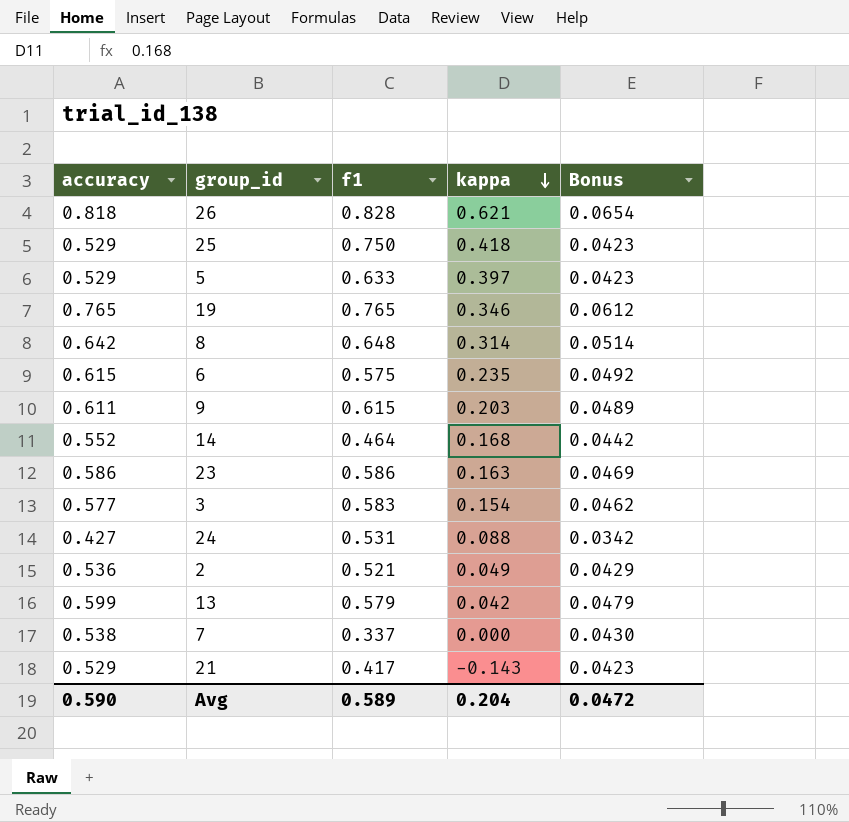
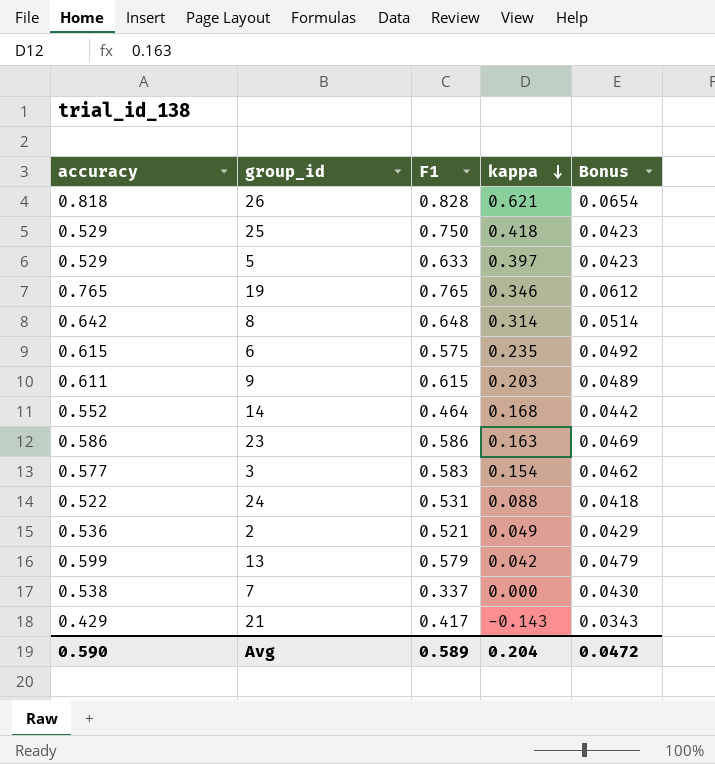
column name: f1 -> F1
24 | accuracy: 0.427 -> 0.522
24 | Bonus: 0.0342 -> 0.0418
21 | accuracy: 0.529 -> 0.429
21 | Bonus: 0.0423 -> 0.0343

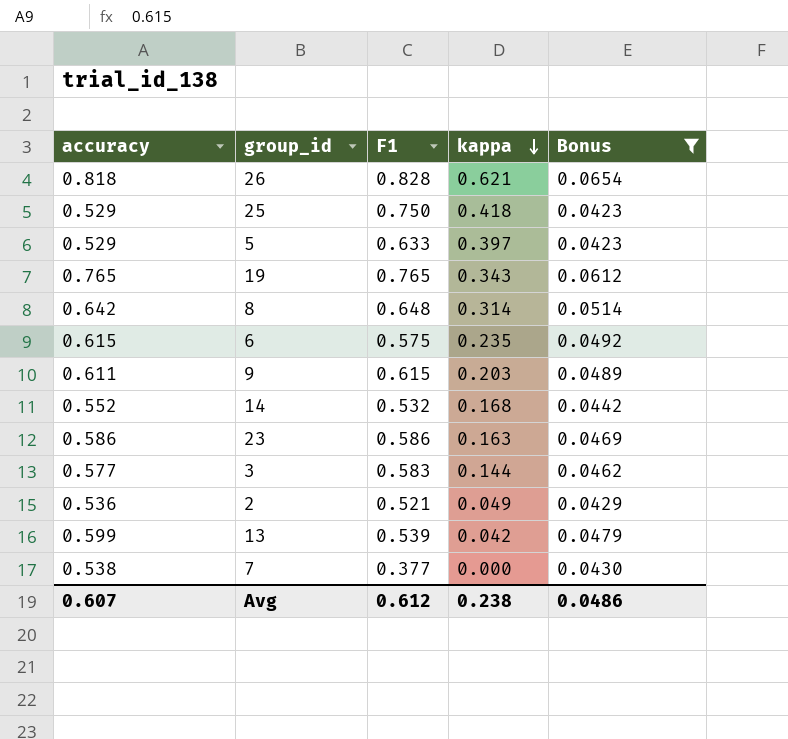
filter: none -> Bonus >= 0.0423
19 | kappa: 0.346 -> 0.343
14 | F1: 0.464 -> 0.532
3 | kappa: 0.154 -> 0.144
13 | F1: 0.579 -> 0.539
7 | F1: 0.337 -> 0.377
Avg | accuracy: 0.590 -> 0.607
Avg | F1: 0.589 -> 0.612
Avg | kappa: 0.204 -> 0.238
Avg | Bonus: 0.0472 -> 0.0486

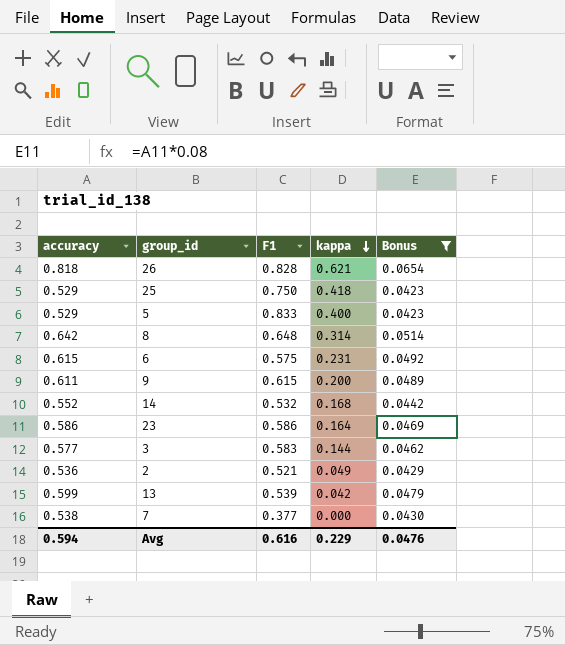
row 19: 0.765 | 0.765 | 0.343 | 0.0612 -> none
5 | F1: 0.633 -> 0.833
5 | kappa: 0.397 -> 0.400
6 | kappa: 0.235 -> 0.231
9 | kappa: 0.203 -> 0.200
23 | kappa: 0.163 -> 0.164
Avg | accuracy: 0.607 -> 0.594
Avg | F1: 0.612 -> 0.616
Avg | kappa: 0.238 -> 0.229
Avg | Bonus: 0.0486 -> 0.0476

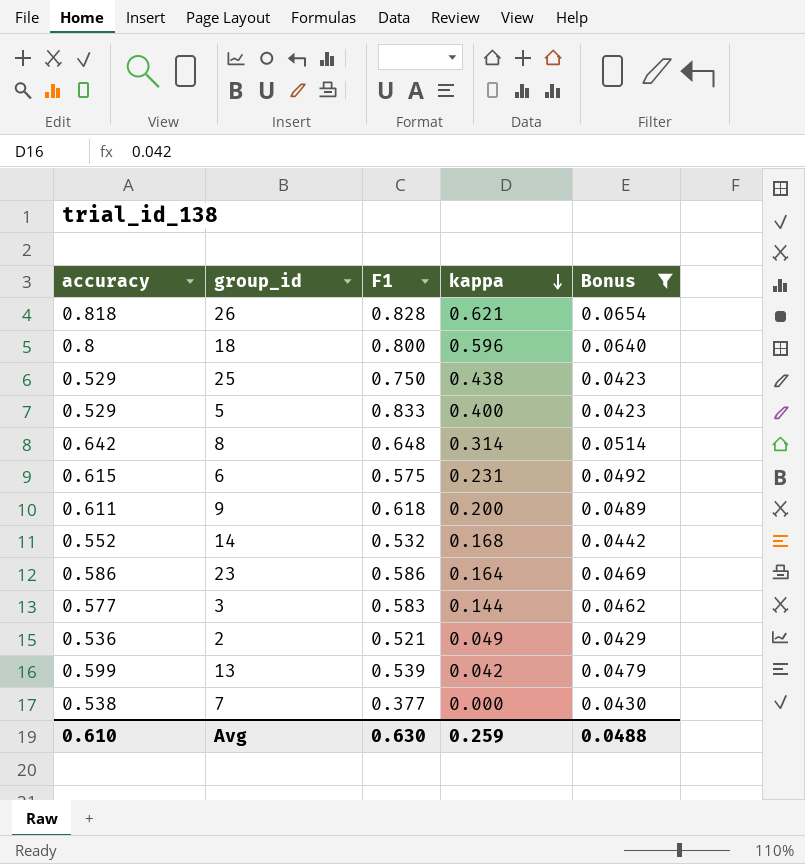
row 18: none -> 0.8 | 0.800 | 0.596 | 0.0640
25 | kappa: 0.418 -> 0.438
9 | F1: 0.615 -> 0.618
Avg | accuracy: 0.594 -> 0.610
Avg | F1: 0.616 -> 0.630
Avg | kappa: 0.229 -> 0.259
Avg | Bonus: 0.0476 -> 0.0488

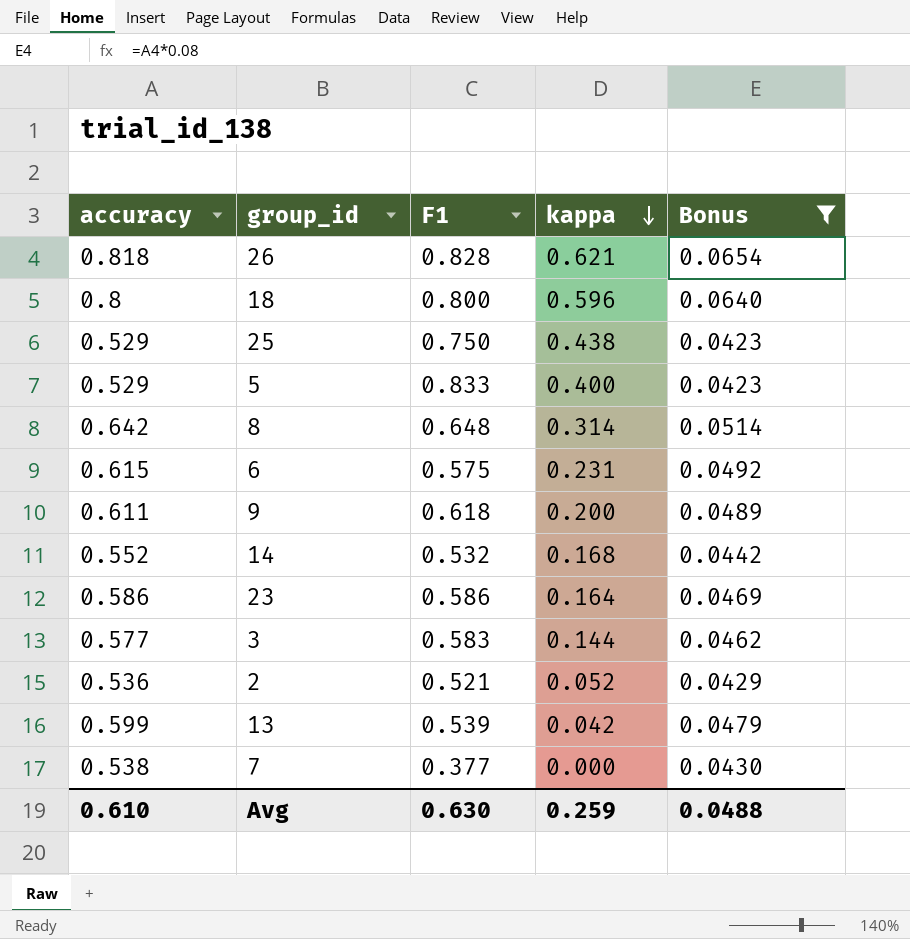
2 | kappa: 0.049 -> 0.052

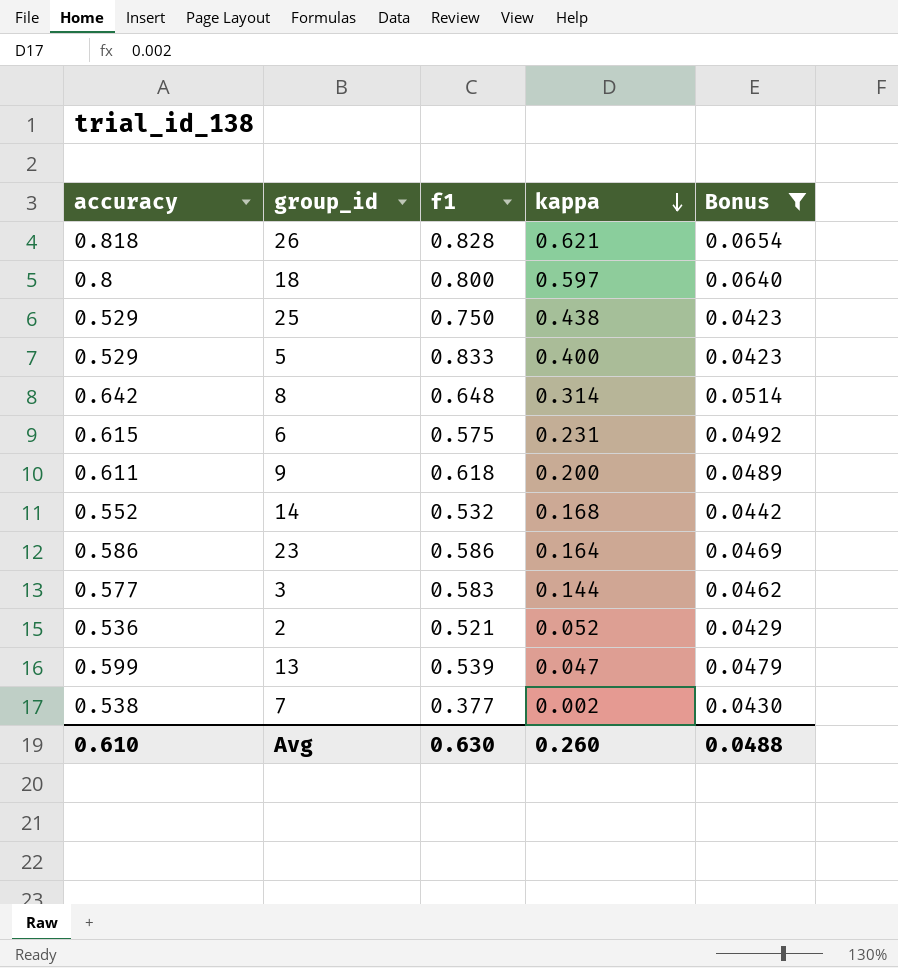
column name: F1 -> f1
18 | kappa: 0.596 -> 0.597
13 | kappa: 0.042 -> 0.047
7 | kappa: 0.000 -> 0.002
Avg | kappa: 0.259 -> 0.260

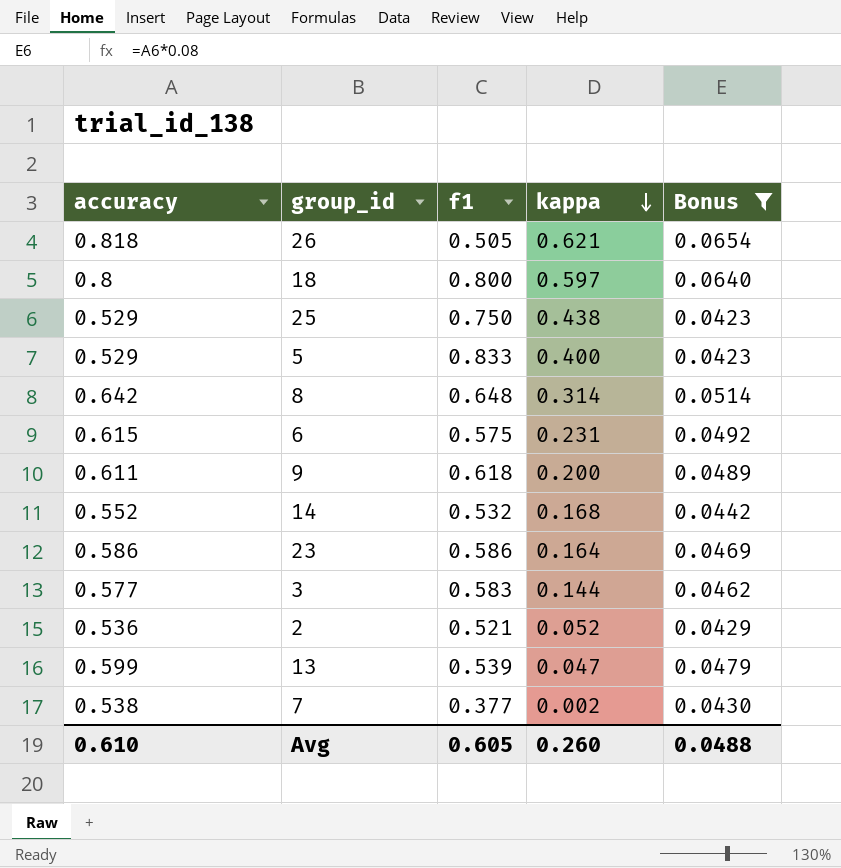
26 | f1: 0.828 -> 0.505
Avg | f1: 0.630 -> 0.605

